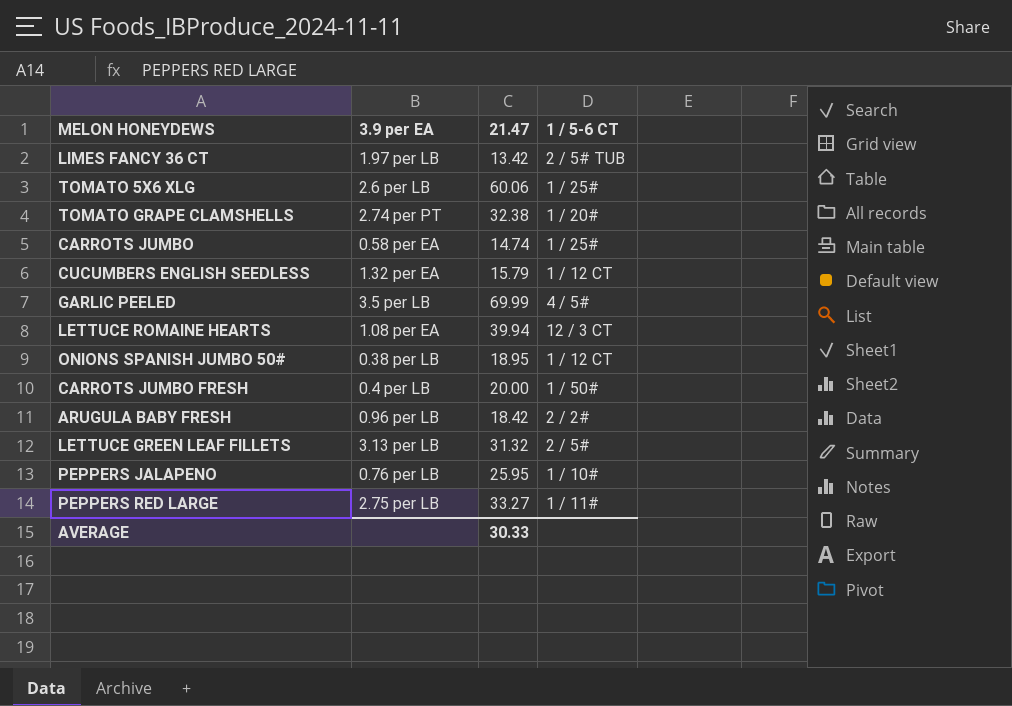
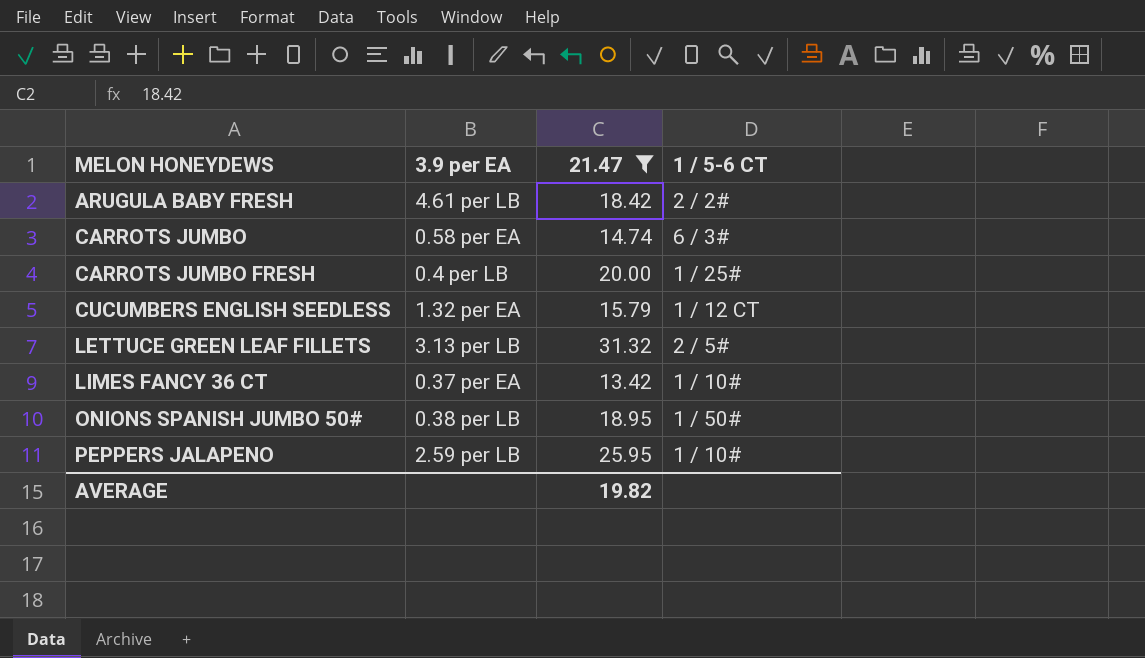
filter: none -> 21.47 <= 31.32
row order: none -> MELON HONEYDEWS ascending
ARUGULA BABY FRESH | 3.9 per EA: 0.96 per LB -> 4.61 per LB
CARROTS JUMBO | 1 / 5-6 CT: 1 / 25# -> 6 / 3#
CARROTS JUMBO FRESH | 1 / 5-6 CT: 1 / 50# -> 1 / 25#
LIMES FANCY 36 CT | 3.9 per EA: 1.97 per LB -> 0.37 per EA
LIMES FANCY 36 CT | 1 / 5-6 CT: 2 / 5# TUB -> 1 / 10#
ONIONS SPANISH JUMBO 50# | 1 / 5-6 CT: 1 / 12 CT -> 1 / 50#
PEPPERS JALAPENO | 3.9 per EA: 0.76 per LB -> 2.59 per LB
AVERAGE | 21.47: 30.33 -> 19.82

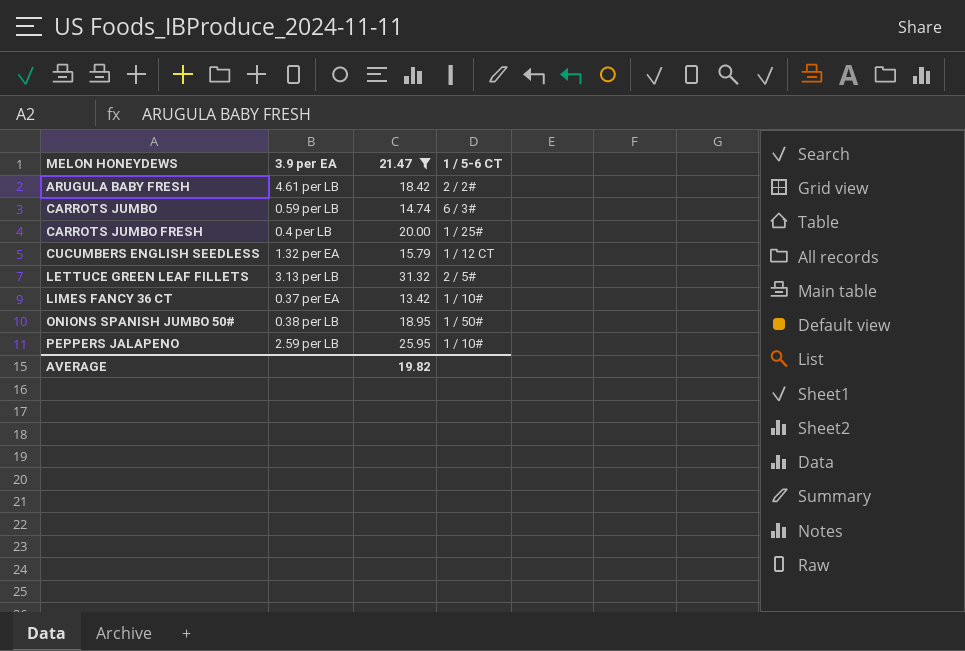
CARROTS JUMBO | 3.9 per EA: 0.58 per EA -> 0.59 per LB

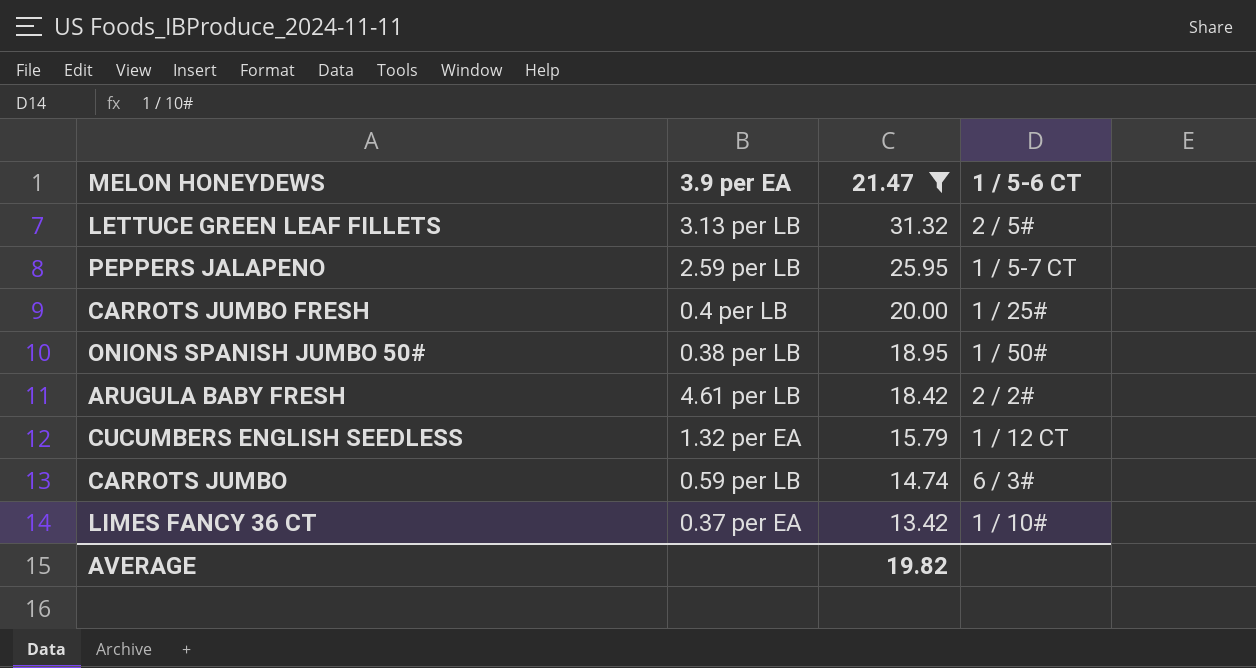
row order: MELON HONEYDEWS ascending -> 21.47 descending
PEPPERS JALAPENO | 1 / 5-6 CT: 1 / 10# -> 1 / 5-7 CT

